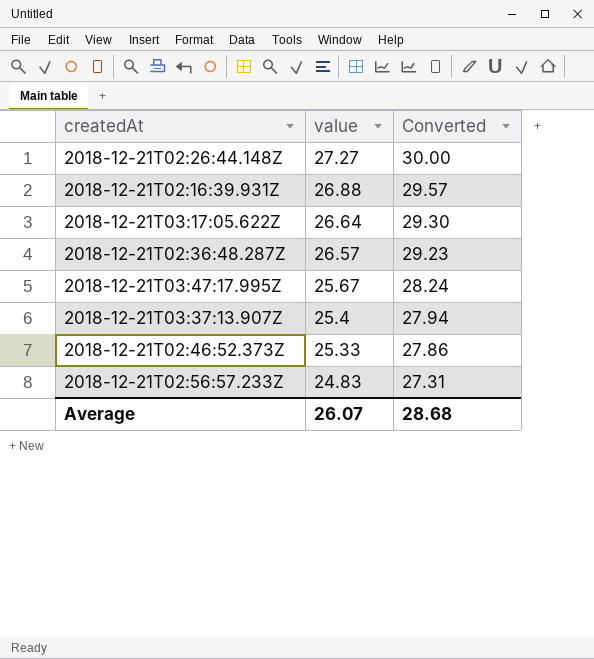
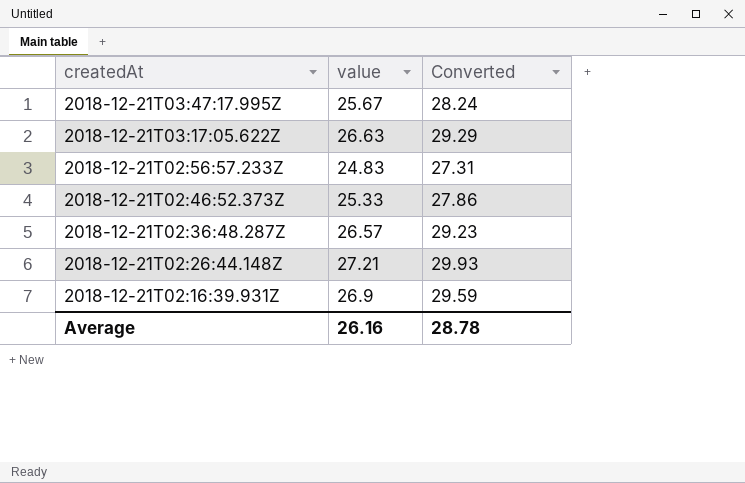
row order: value descending -> createdAt descending
row 2018-12-21T03:37:13.907Z: 25.4 | 27.94 -> none
2018-12-21T03:17:05.622Z | value: 26.64 -> 26.63
2018-12-21T03:17:05.622Z | Converted: 29.30 -> 29.29
2018-12-21T02:26:44.148Z | value: 27.27 -> 27.21
2018-12-21T02:26:44.148Z | Converted: 30.00 -> 29.93
2018-12-21T02:16:39.931Z | value: 26.88 -> 26.9
2018-12-21T02:16:39.931Z | Converted: 29.57 -> 29.59
Average | value: 26.07 -> 26.16
Average | Converted: 28.68 -> 28.78

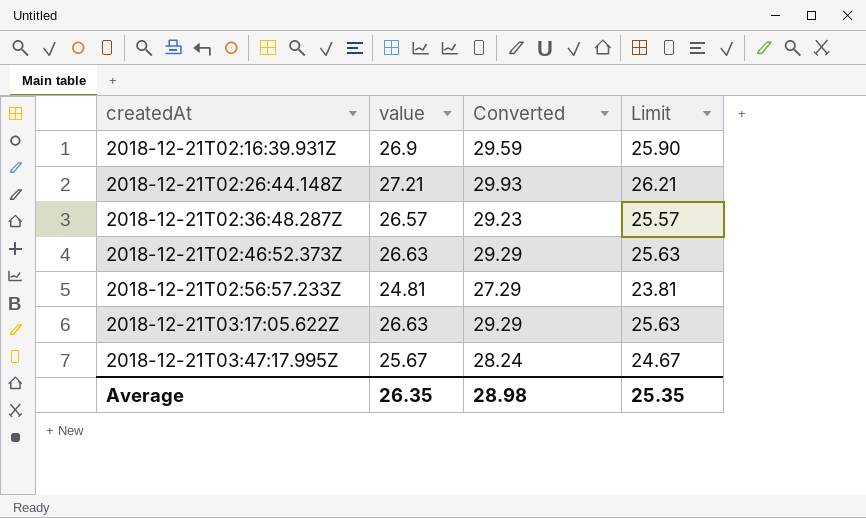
row order: createdAt descending -> createdAt ascending
column Limit | formula: none -> [value] - 1
2018-12-21T02:46:52.373Z | value: 25.33 -> 26.63
2018-12-21T02:46:52.373Z | Converted: 27.86 -> 29.29
2018-12-21T02:56:57.233Z | value: 24.83 -> 24.81
2018-12-21T02:56:57.233Z | Converted: 27.31 -> 27.29
Average | value: 26.16 -> 26.35
Average | Converted: 28.78 -> 28.98

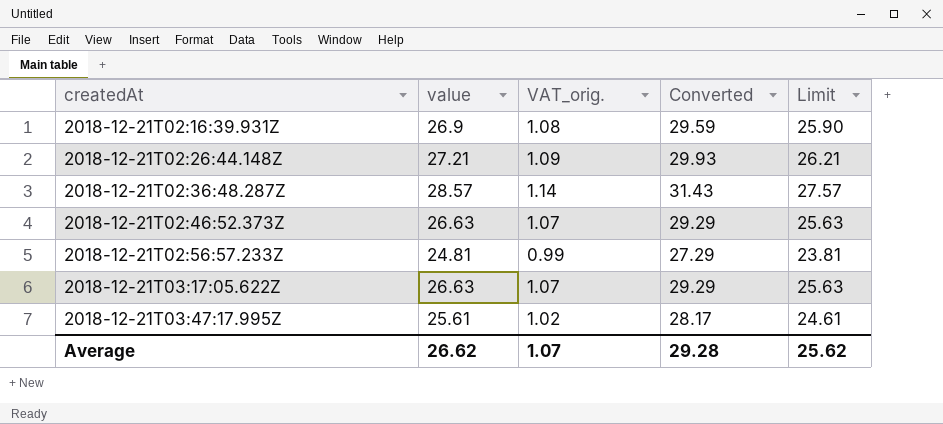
column VAT_orig. | formula: none -> [value] * 0.04
2018-12-21T02:36:48.287Z | value: 26.57 -> 28.57
2018-12-21T02:36:48.287Z | Converted: 29.23 -> 31.43
2018-12-21T02:36:48.287Z | Limit: 25.57 -> 27.57
2018-12-21T03:47:17.995Z | value: 25.67 -> 25.61
2018-12-21T03:47:17.995Z | Converted: 28.24 -> 28.17
2018-12-21T03:47:17.995Z | Limit: 24.67 -> 24.61
Average | value: 26.35 -> 26.62
Average | Converted: 28.98 -> 29.28
Average | Limit: 25.35 -> 25.62

